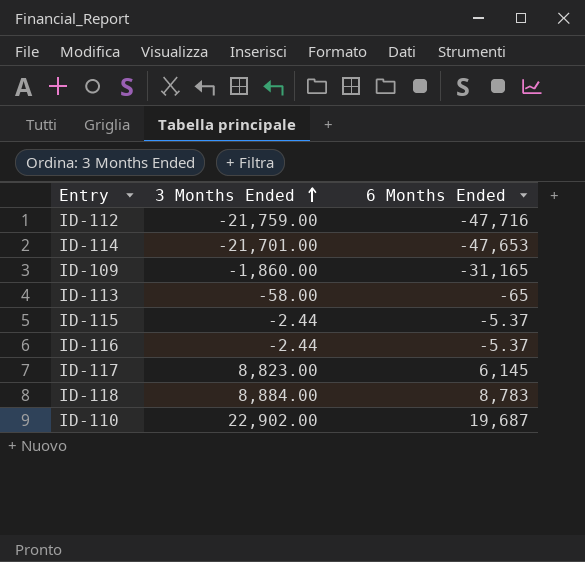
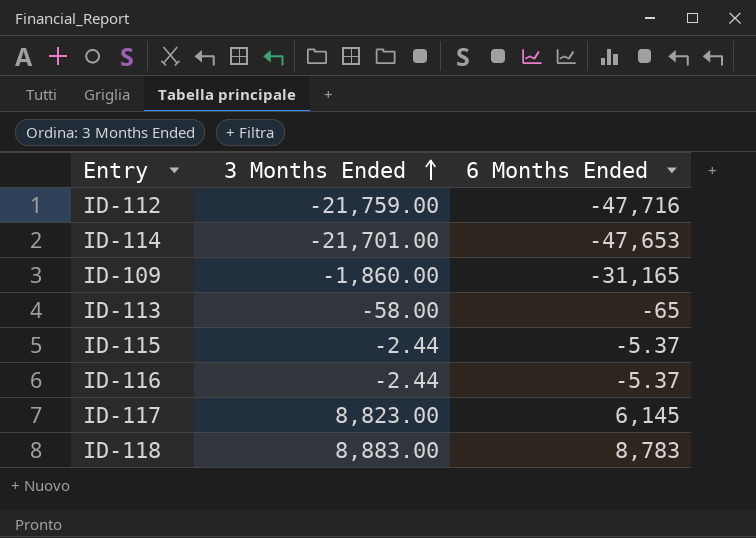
row ID-110: 22,902.00 | 19,687 -> none
ID-118 | 3 Months Ended: 8,884.00 -> 8,883.00

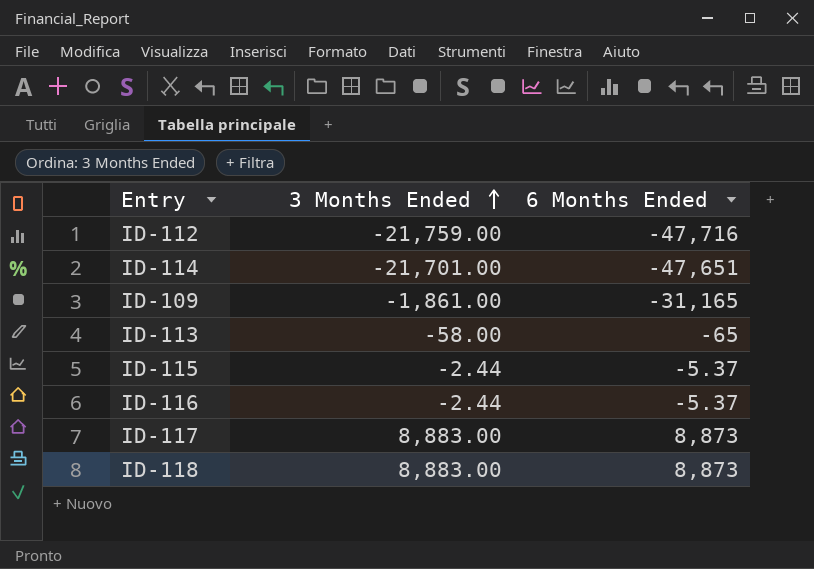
ID-114 | 6 Months Ended: -47,653 -> -47,651
ID-109 | 3 Months Ended: -1,860.00 -> -1,861.00
ID-117 | 3 Months Ended: 8,823.00 -> 8,883.00
ID-117 | 6 Months Ended: 6,145 -> 8,873
ID-118 | 6 Months Ended: 8,783 -> 8,873

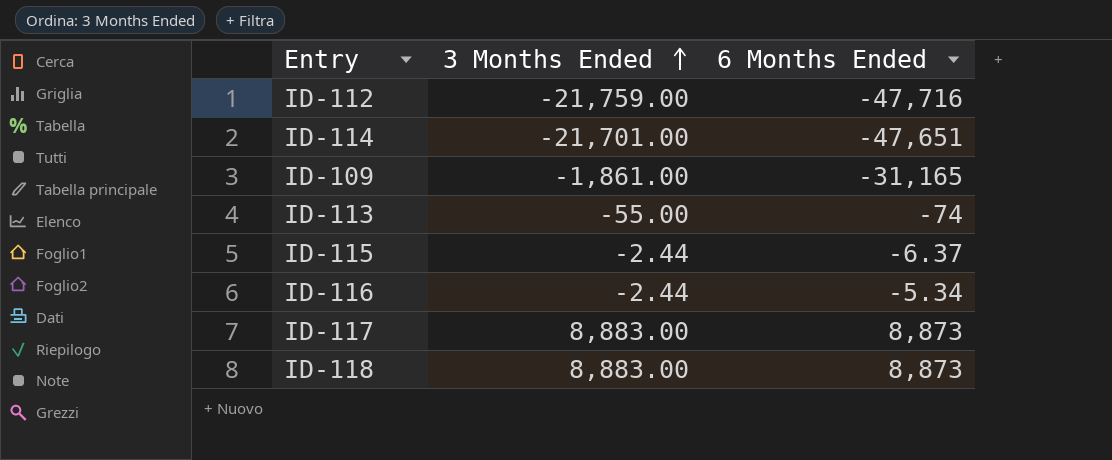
ID-113 | 3 Months Ended: -58.00 -> -55.00
ID-113 | 6 Months Ended: -65 -> -74
ID-115 | 6 Months Ended: -5.37 -> -6.37
ID-116 | 6 Months Ended: -5.37 -> -5.34

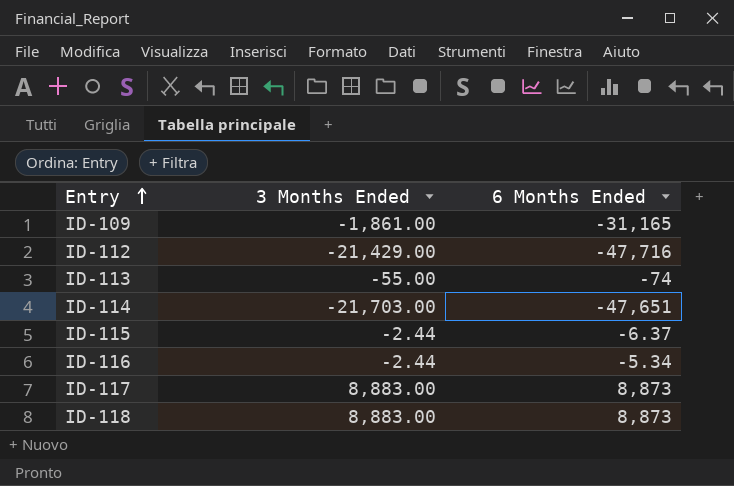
row order: 3 Months Ended ascending -> Entry ascending
ID-112 | 3 Months Ended: -21,759.00 -> -21,429.00
ID-114 | 3 Months Ended: -21,701.00 -> -21,703.00

